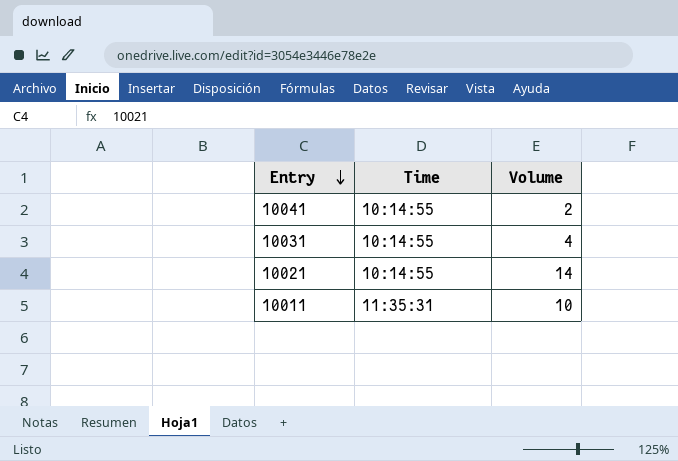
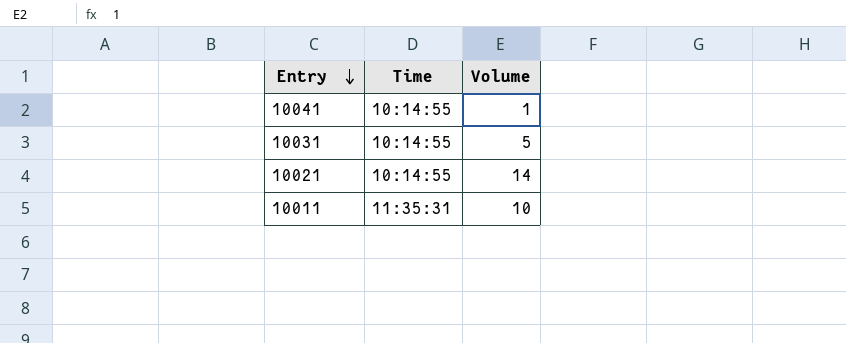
10041 | Volume: 2 -> 1
10031 | Volume: 4 -> 5

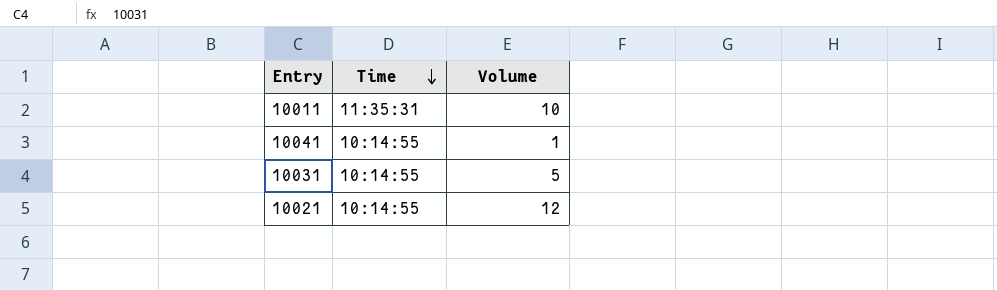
row order: Entry descending -> Time descending
10021 | Volume: 14 -> 12

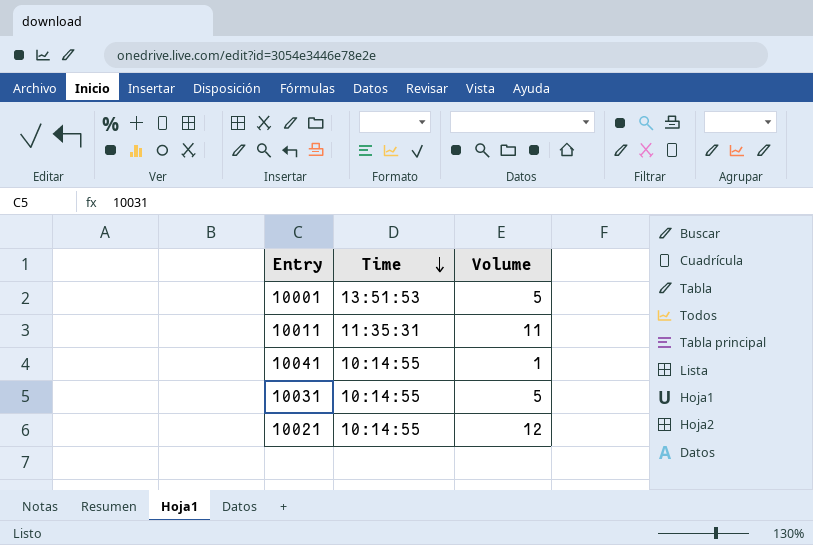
row 10001: none -> 13:51:53 | 5
10011 | Volume: 10 -> 11

